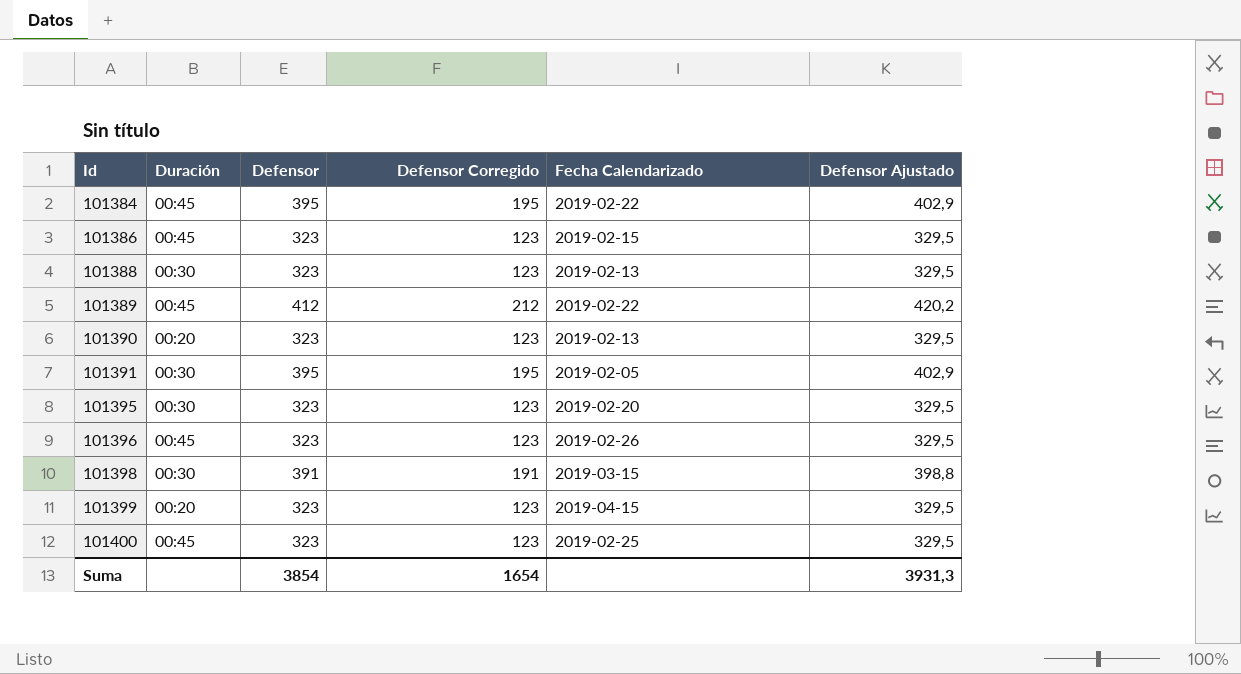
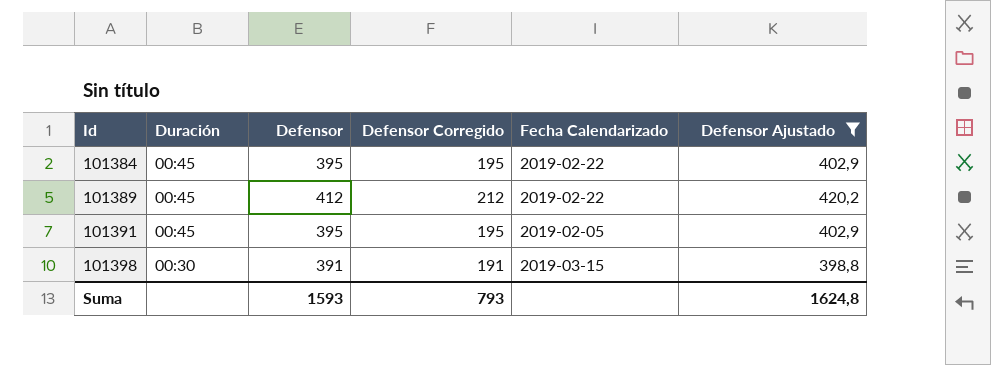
filter: none -> Defensor Ajustado != 329,5
101391 | Duración: 00:30 -> 00:45
Suma | Defensor: 3854 -> 1593
Suma | Defensor Corregido: 1654 -> 793
Suma | Defensor Ajustado: 3931,3 -> 1624,8

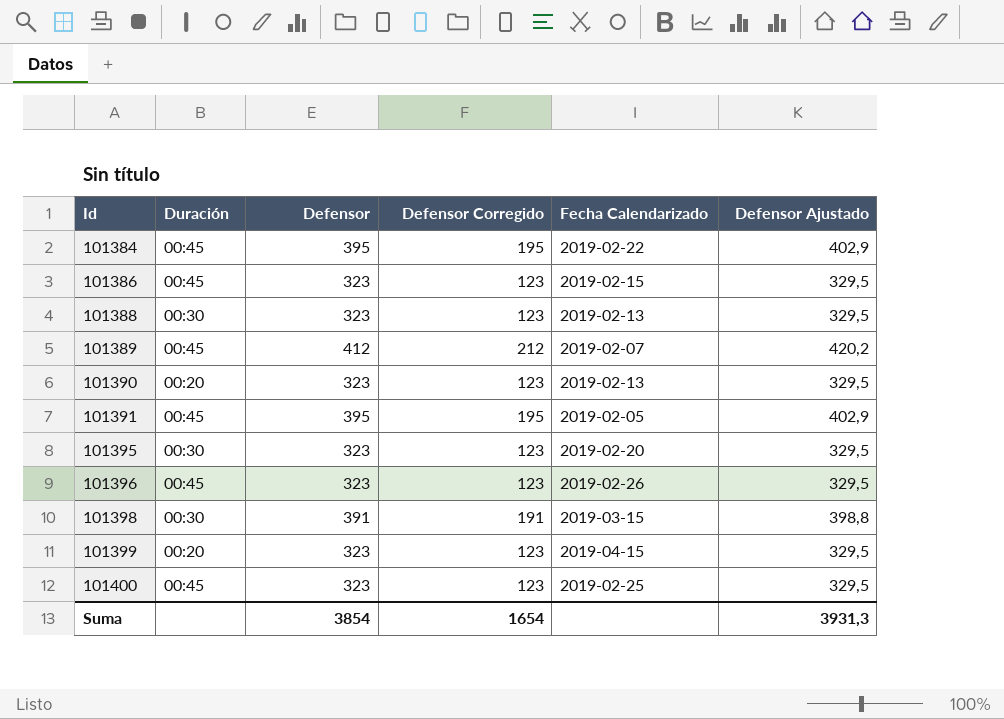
filter: Defensor Ajustado != 329,5 -> none
101389 | Fecha Calendarizado: 2019-02-22 -> 2019-02-07
Suma | Defensor: 1593 -> 3854
Suma | Defensor Corregido: 793 -> 1654
Suma | Defensor Ajustado: 1624,8 -> 3931,3

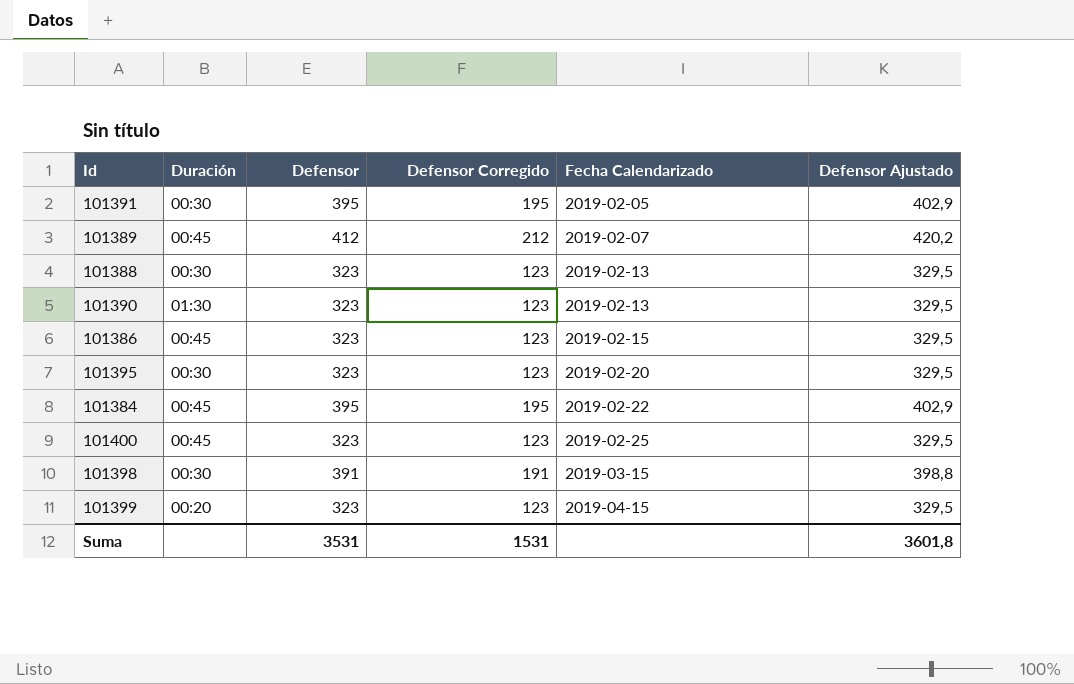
row order: Id ascending -> Fecha Calendarizado ascending
row 101396: 00:45 | 323 | 123 | 2019-02-26 | 329,5 -> none
101391 | Duración: 00:45 -> 00:30
101390 | Duración: 00:20 -> 01:30
Suma | Defensor: 3854 -> 3531
Suma | Defensor Corregido: 1654 -> 1531
Suma | Defensor Ajustado: 3931,3 -> 3601,8

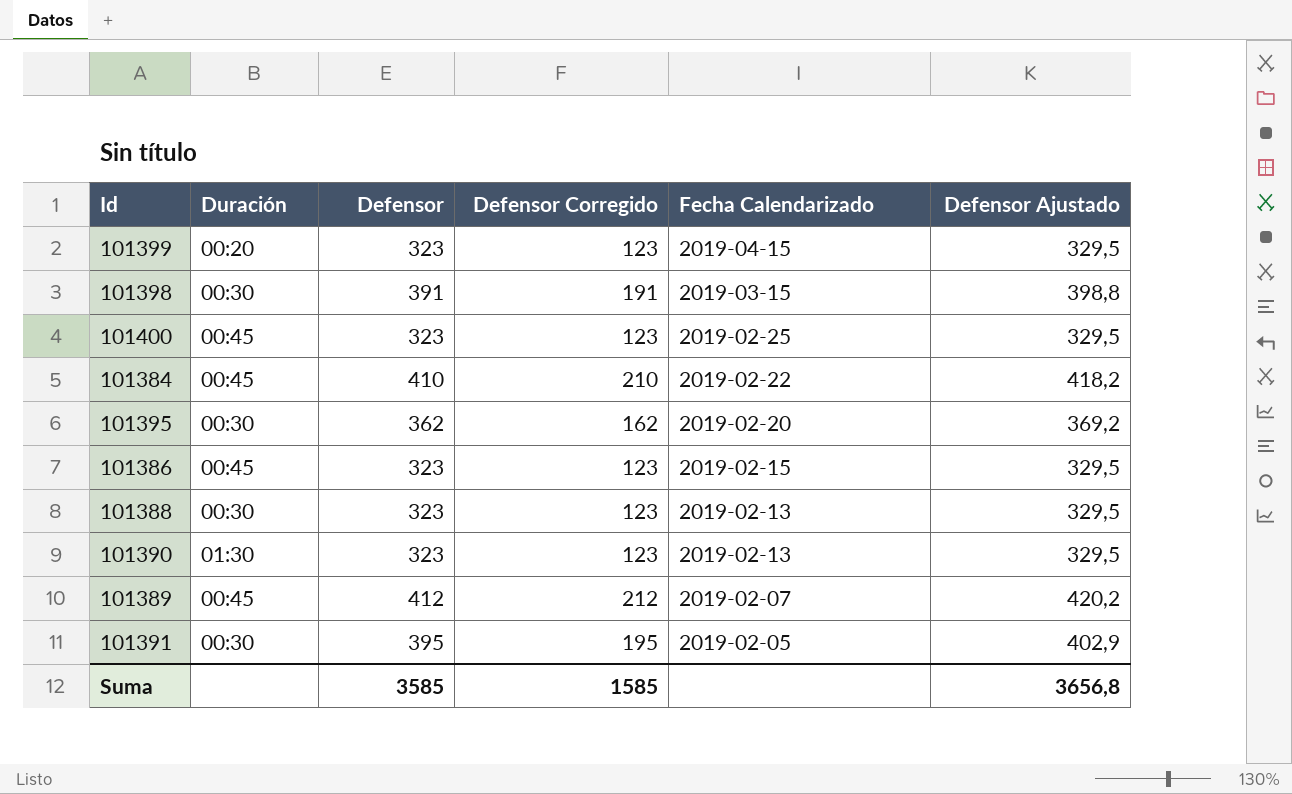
row order: Fecha Calendarizado ascending -> Fecha Calendarizado descending
101384 | Defensor: 395 -> 410
101384 | Defensor Corregido: 195 -> 210
101384 | Defensor Ajustado: 402,9 -> 418,2
101395 | Defensor: 323 -> 362
101395 | Defensor Corregido: 123 -> 162
101395 | Defensor Ajustado: 329,5 -> 369,2
Suma | Defensor: 3531 -> 3585
Suma | Defensor Corregido: 1531 -> 1585
Suma | Defensor Ajustado: 3601,8 -> 3656,8

